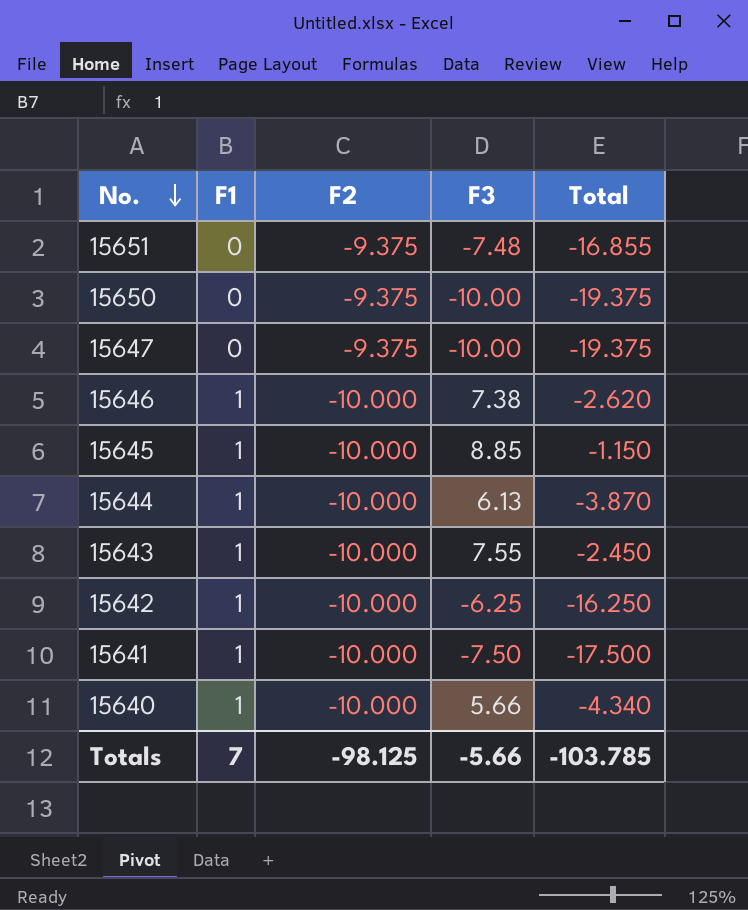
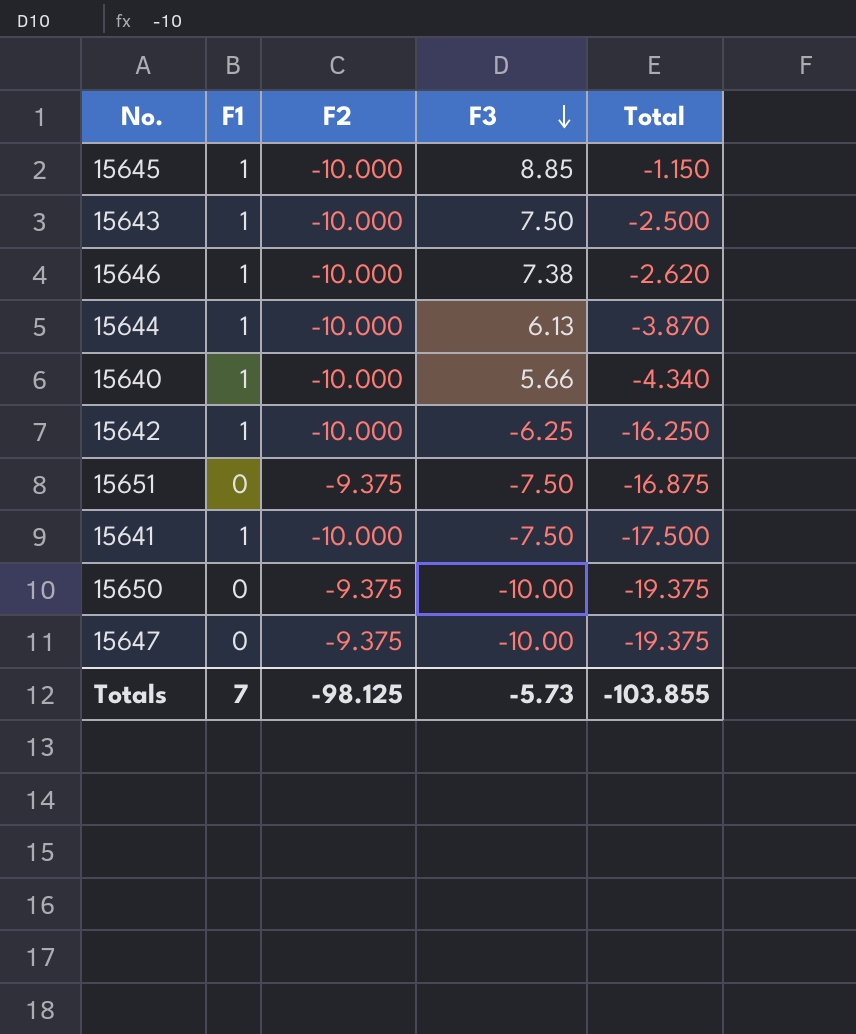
row order: No. descending -> F3 descending
15643 | F3: 7.55 -> 7.50
15643 | Total: -2.450 -> -2.500
15651 | F3: -7.48 -> -7.50
15651 | Total: -16.855 -> -16.875
Totals | F3: -5.66 -> -5.73
Totals | Total: -103.785 -> -103.855

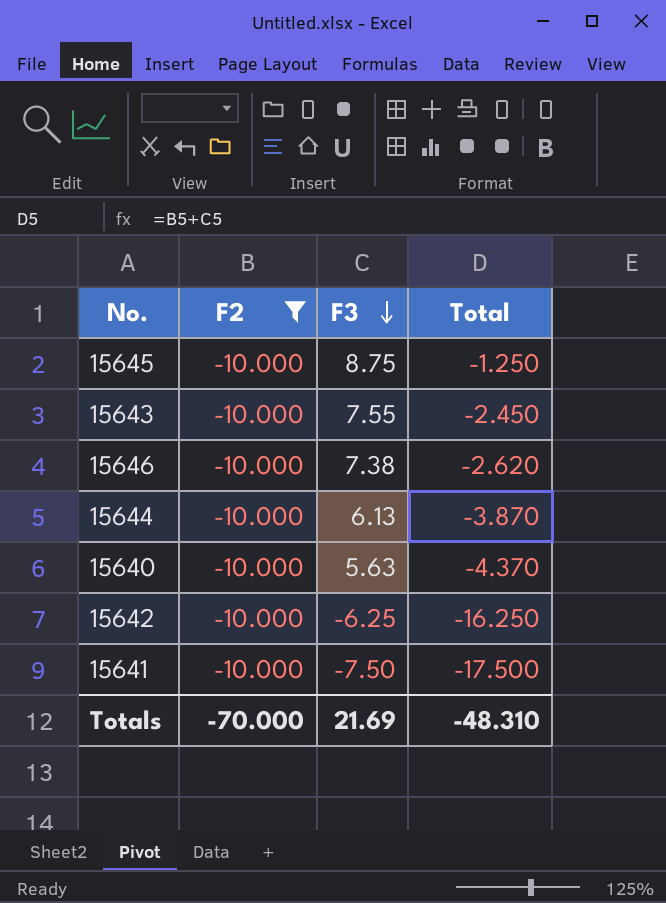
filter: none -> F2 = -10.000
column F1 | position: 2 -> none
15645 | F3: 8.85 -> 8.75
15645 | Total: -1.150 -> -1.250
15643 | F3: 7.50 -> 7.55
15643 | Total: -2.500 -> -2.450
15640 | F3: 5.66 -> 5.63
15640 | Total: -4.340 -> -4.370
Totals | F2: -98.125 -> -70.000
Totals | F3: -5.73 -> 21.69
Totals | Total: -103.855 -> -48.310

